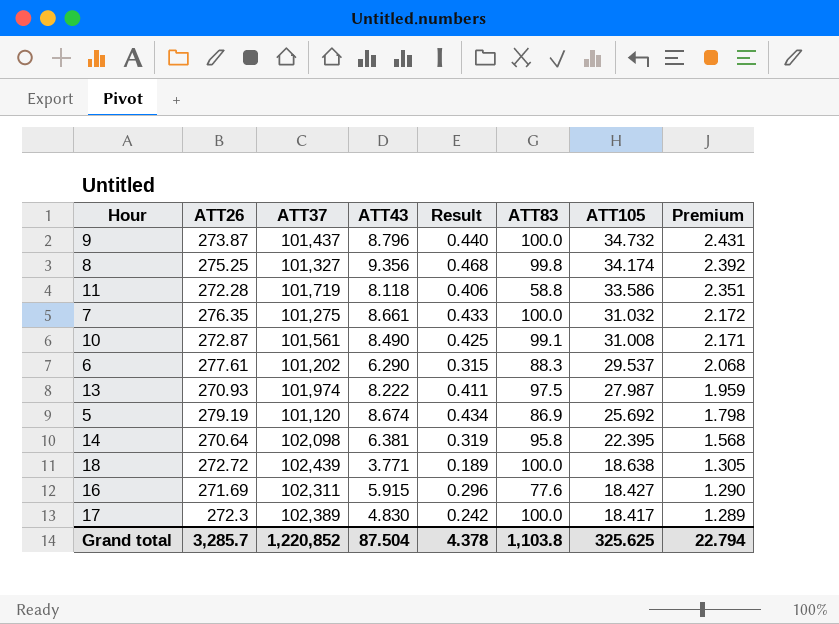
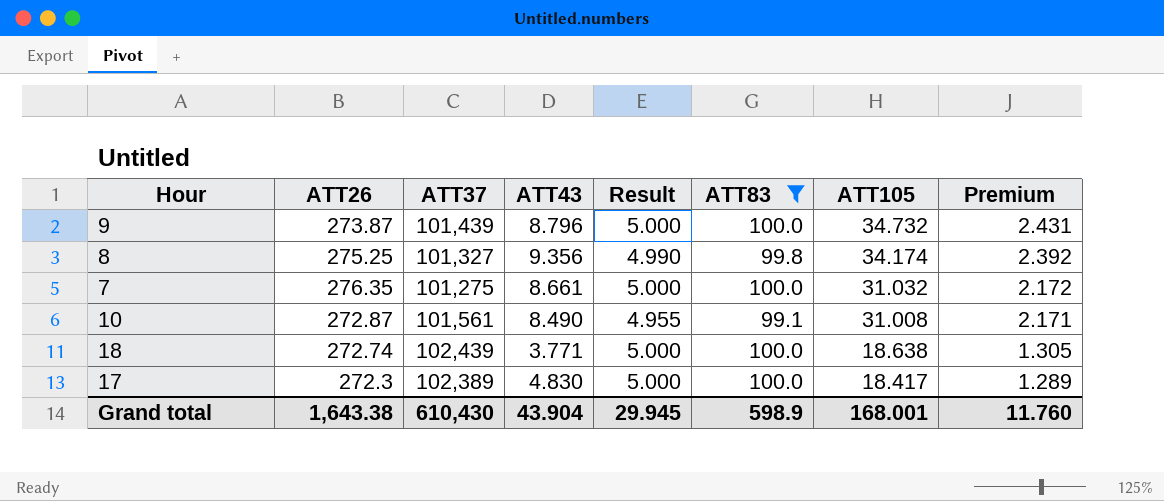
filter: none -> ATT83 >= 99.1
column Result | formula: [ATT43] * 0.05 -> [ATT83] * 0.05
9 | ATT37: 101,437 -> 101,439
18 | ATT26: 272.72 -> 272.74
Grand total | ATT26: 3,285.7 -> 1,643.38
Grand total | ATT37: 1,220,852 -> 610,430
Grand total | ATT43: 87.504 -> 43.904
Grand total | Result: 4.378 -> 29.945
Grand total | ATT83: 1,103.8 -> 598.9
Grand total | ATT105: 325.625 -> 168.001
Grand total | Premium: 22.794 -> 11.760

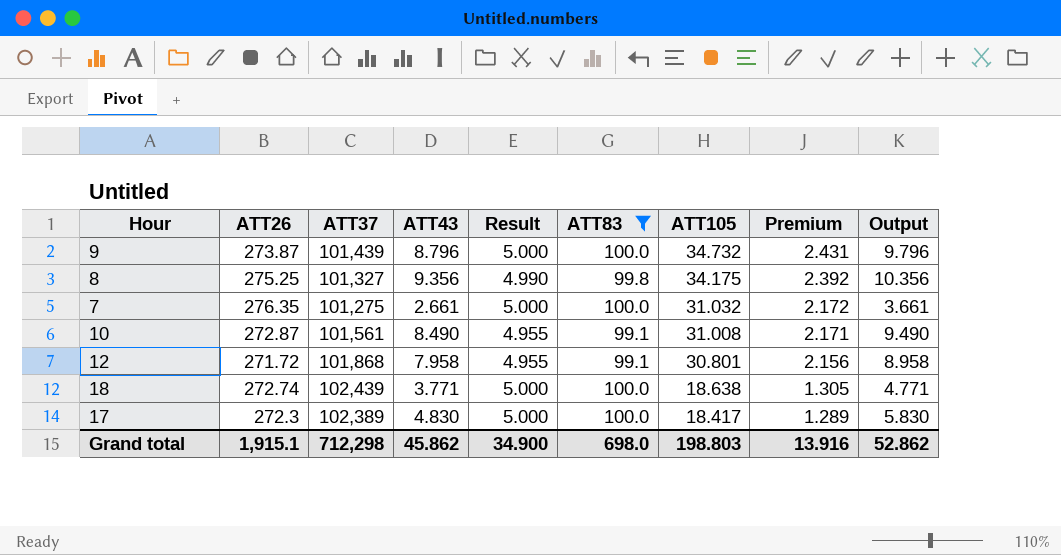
column Output | formula: none -> [ATT43] + 1
8 | ATT105: 34.174 -> 34.175
7 | ATT43: 8.661 -> 2.661
row 12: none -> 271.72 | 101,868 | 7.958 | 4.955 | 99.1 | 30.801 | 2.156 | 8.958
Grand total | ATT26: 1,643.38 -> 1,915.1
Grand total | ATT37: 610,430 -> 712,298
Grand total | ATT43: 43.904 -> 45.862
Grand total | Result: 29.945 -> 34.900
Grand total | ATT83: 598.9 -> 698.0
Grand total | ATT105: 168.001 -> 198.803
Grand total | Premium: 11.760 -> 13.916

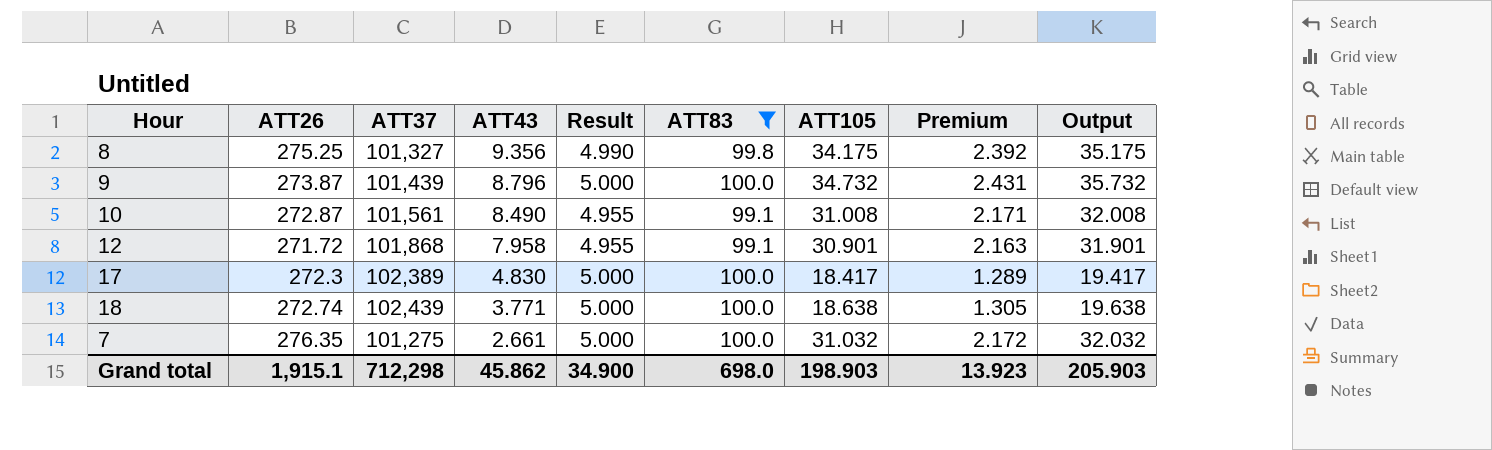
row order: ATT105 descending -> ATT43 descending
column Output | formula: [ATT43] + 1 -> [ATT105] + 1
12 | ATT105: 30.801 -> 30.901
12 | Premium: 2.156 -> 2.163
Grand total | ATT105: 198.803 -> 198.903
Grand total | Premium: 13.916 -> 13.923
Grand total | Output: 52.862 -> 205.903

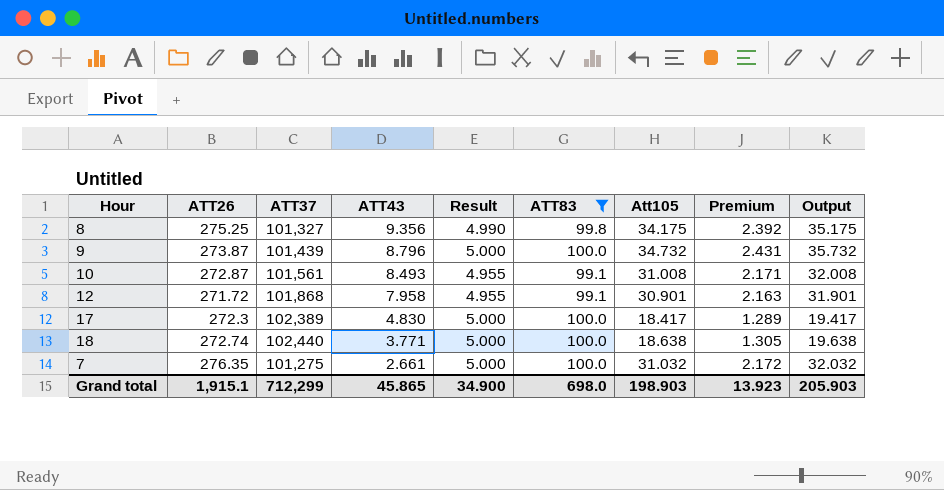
column name: ATT105 -> Att105
10 | ATT43: 8.490 -> 8.493
18 | ATT37: 102,439 -> 102,440
Grand total | ATT37: 712,298 -> 712,299
Grand total | ATT43: 45.862 -> 45.865

